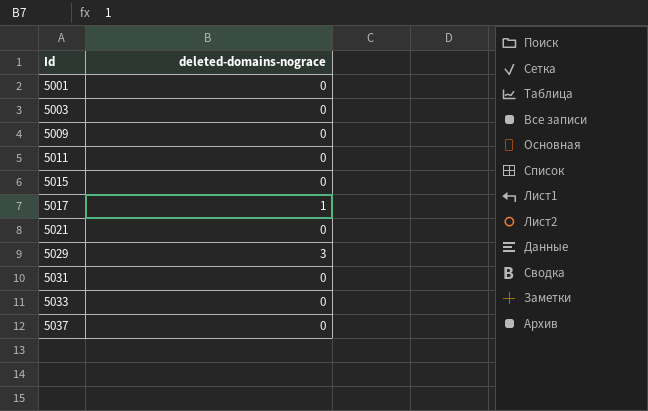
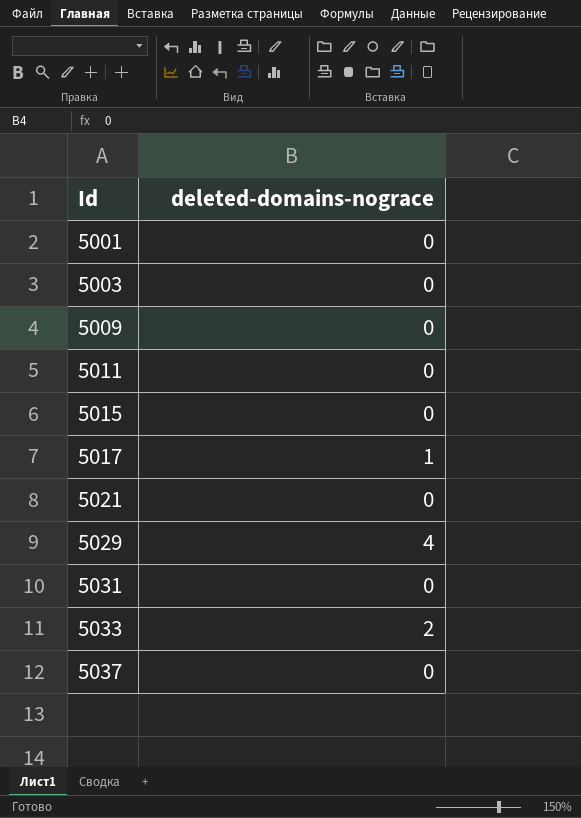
5029 | deleted-domains-nograce: 3 -> 4
5033 | deleted-domains-nograce: 0 -> 2

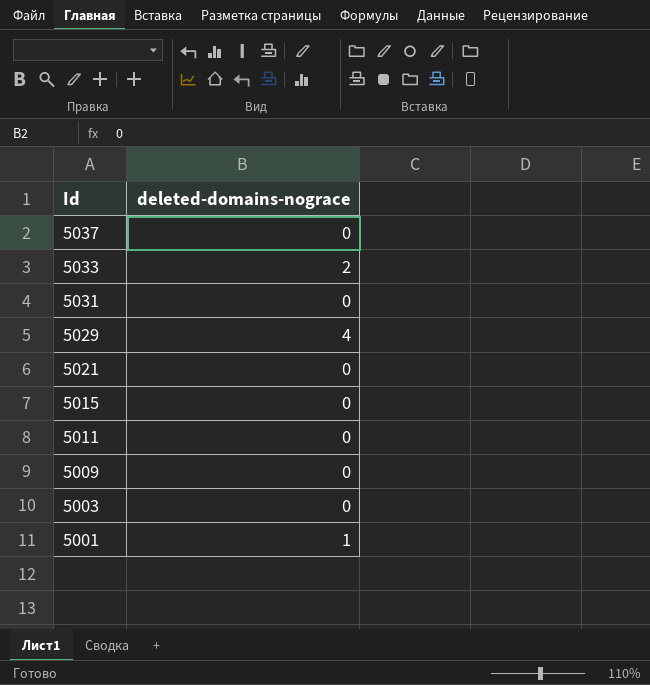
row order: Id ascending -> Id descending
row 5017: 1 -> none
5001 | deleted-domains-nograce: 0 -> 1

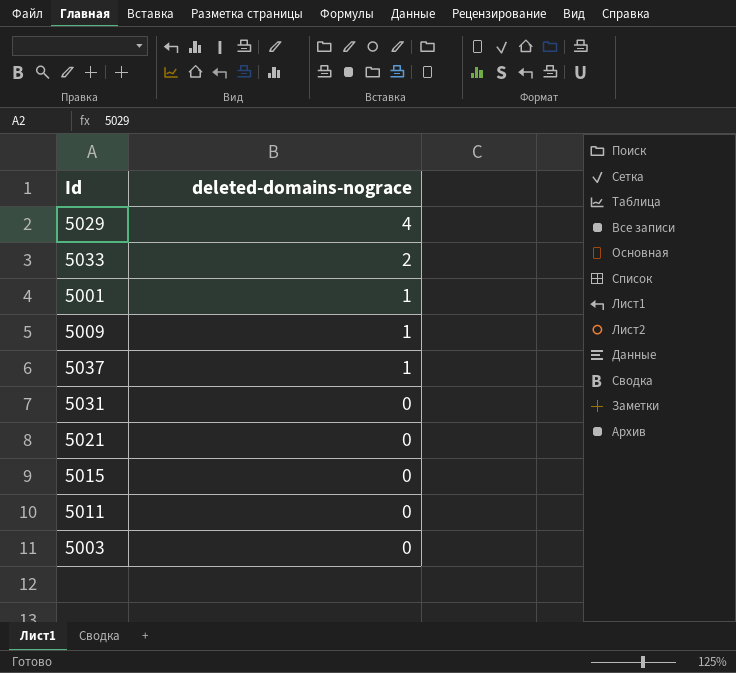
row order: Id descending -> deleted-domains-nograce descending
5009 | deleted-domains-nograce: 0 -> 1
5037 | deleted-domains-nograce: 0 -> 1

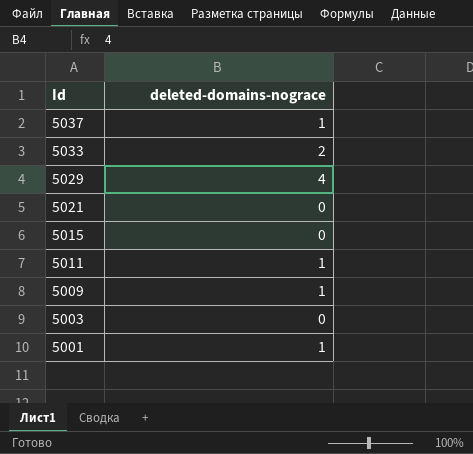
row order: deleted-domains-nograce descending -> Id descending
row 5031: 0 -> none
5011 | deleted-domains-nograce: 0 -> 1

